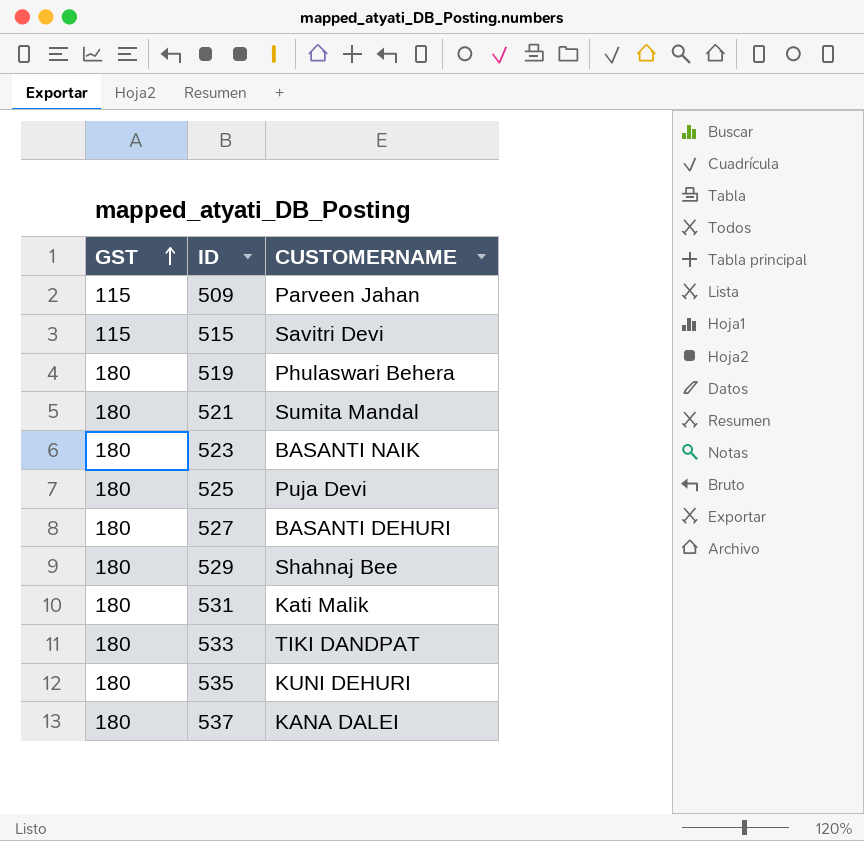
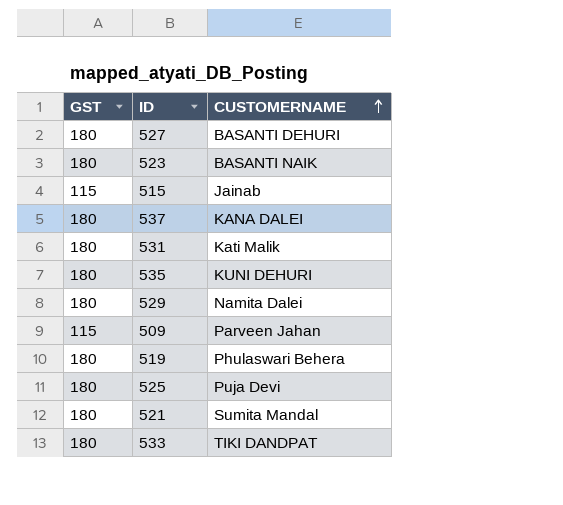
row order: GST ascending -> CUSTOMERNAME ascending
515 | CUSTOMERNAME: Savitri Devi -> Jainab
529 | CUSTOMERNAME: Shahnaj Bee -> Namita Dalei

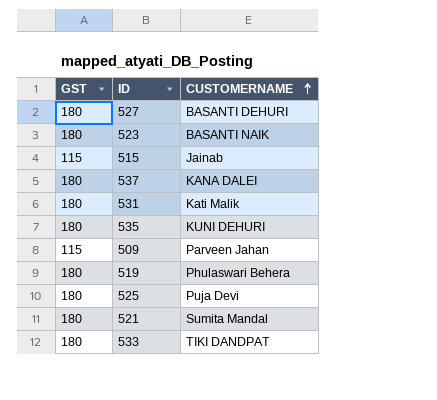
row 529: 180 | Namita Dalei -> none

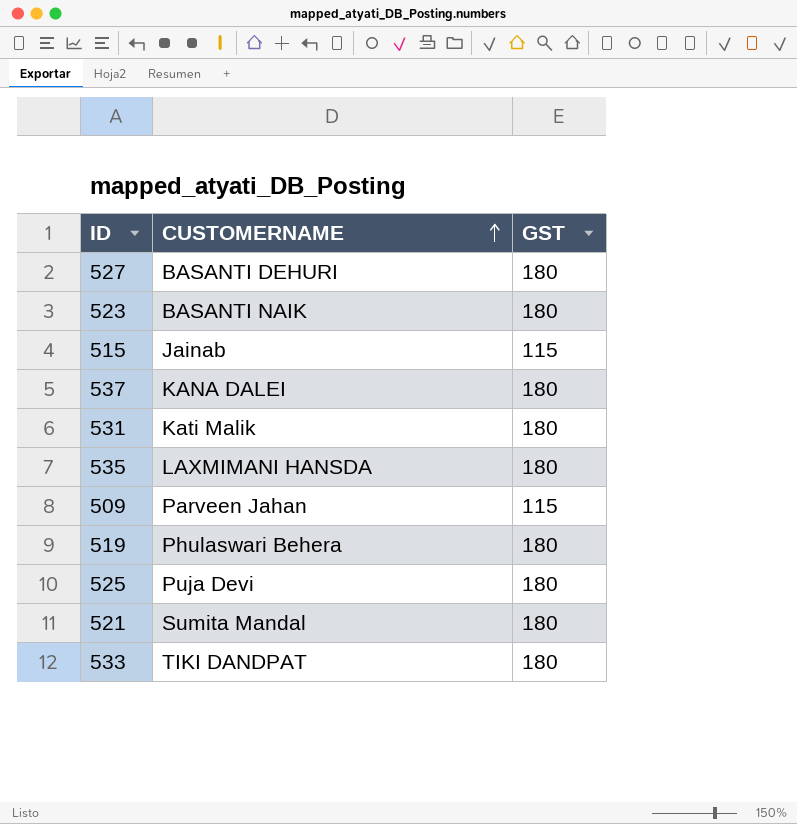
column GST | position: 1 -> 3
535 | CUSTOMERNAME: KUNI DEHURI -> LAXMIMANI HANSDA

